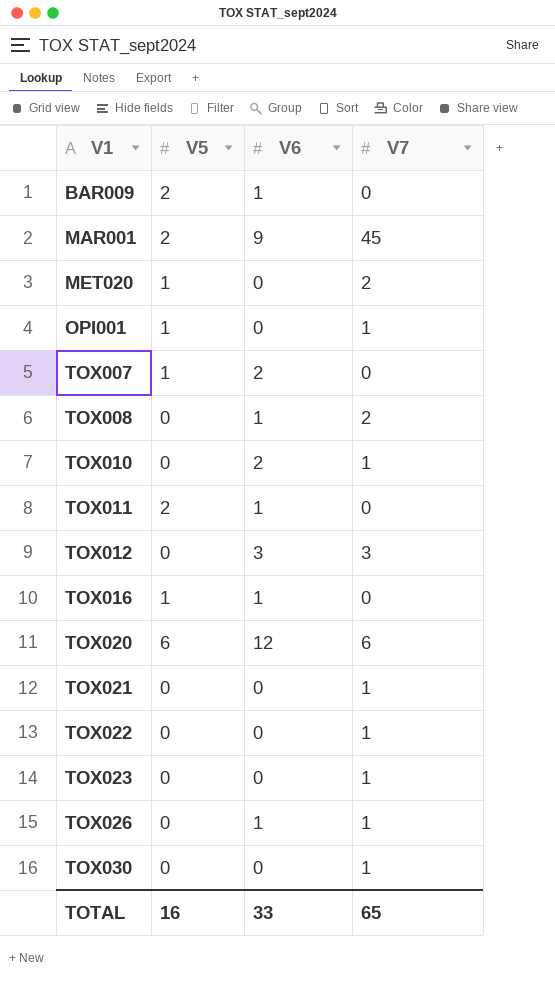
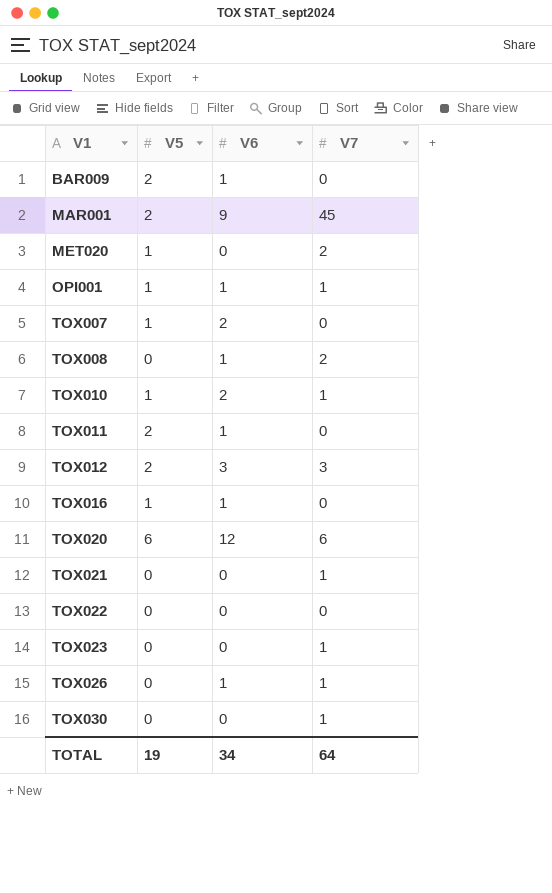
OPI001 | V6: 0 -> 1
TOX010 | V5: 0 -> 1
TOX012 | V5: 0 -> 2
TOX022 | V7: 1 -> 0
TOTAL | V5: 16 -> 19
TOTAL | V6: 33 -> 34
TOTAL | V7: 65 -> 64

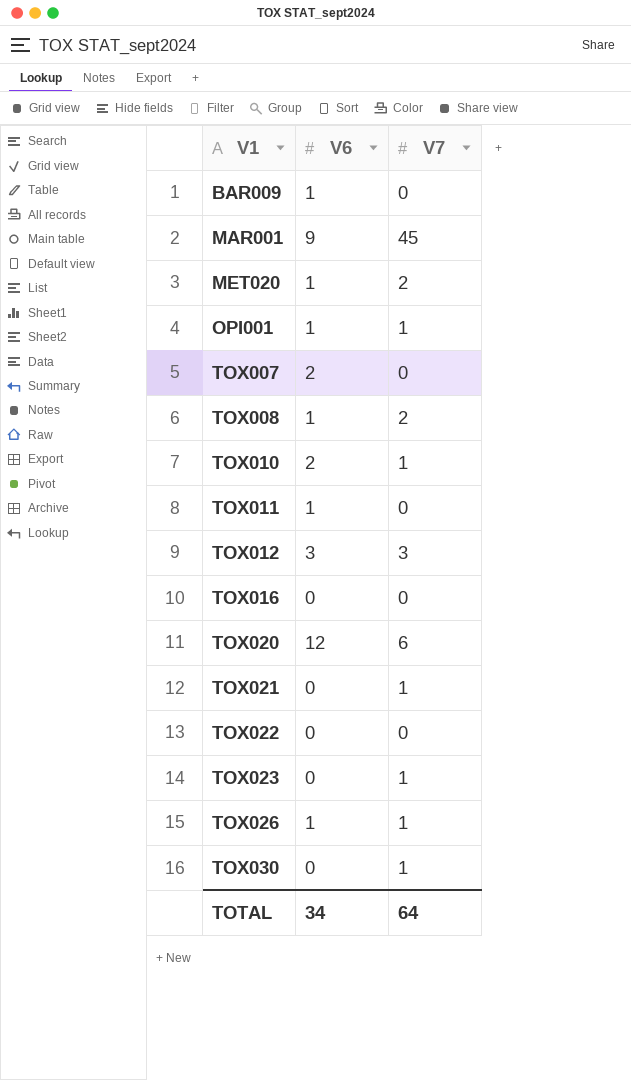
column V5 | position: 2 -> none
MET020 | V6: 0 -> 1
TOX016 | V6: 1 -> 0

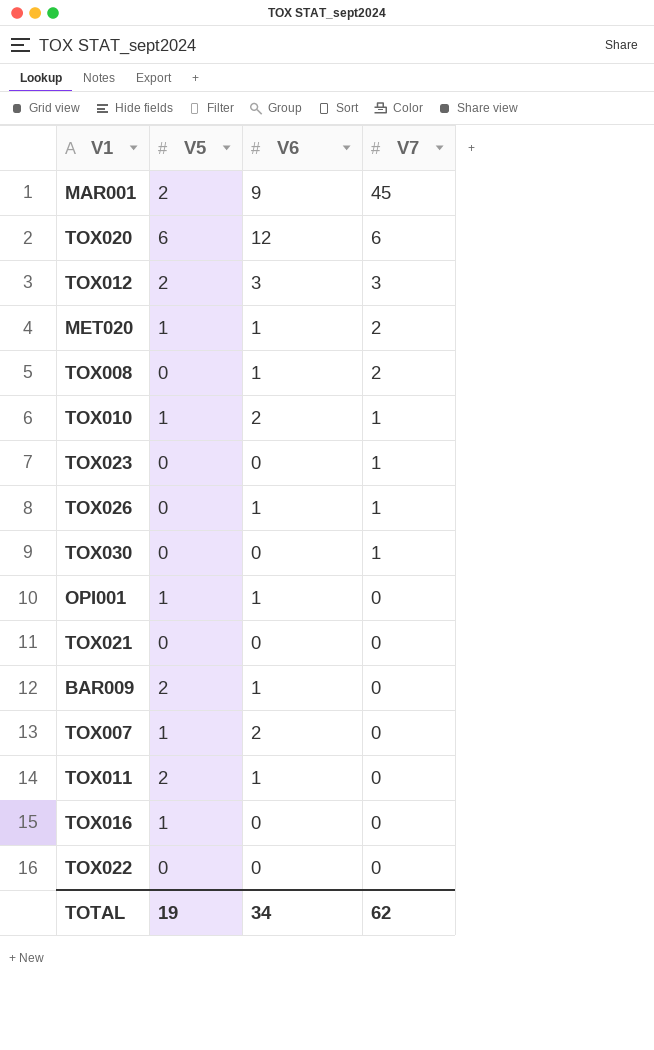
row order: V1 ascending -> V7 descending
column V5 | position: none -> 2
OPI001 | V7: 1 -> 0
TOX021 | V7: 1 -> 0
TOTAL | V7: 64 -> 62

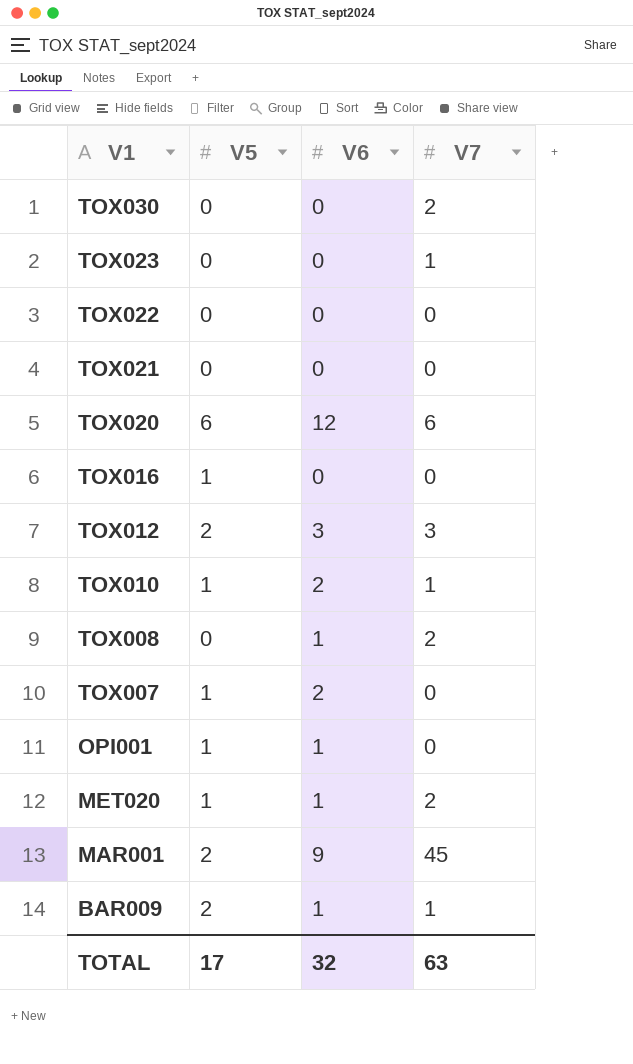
row order: V7 descending -> V1 descending
row TOX026: 0 | 1 | 1 -> none
row TOX011: 2 | 1 | 0 -> none
TOX030 | V7: 1 -> 2
BAR009 | V7: 0 -> 1
TOTAL | V5: 19 -> 17
TOTAL | V6: 34 -> 32
TOTAL | V7: 62 -> 63

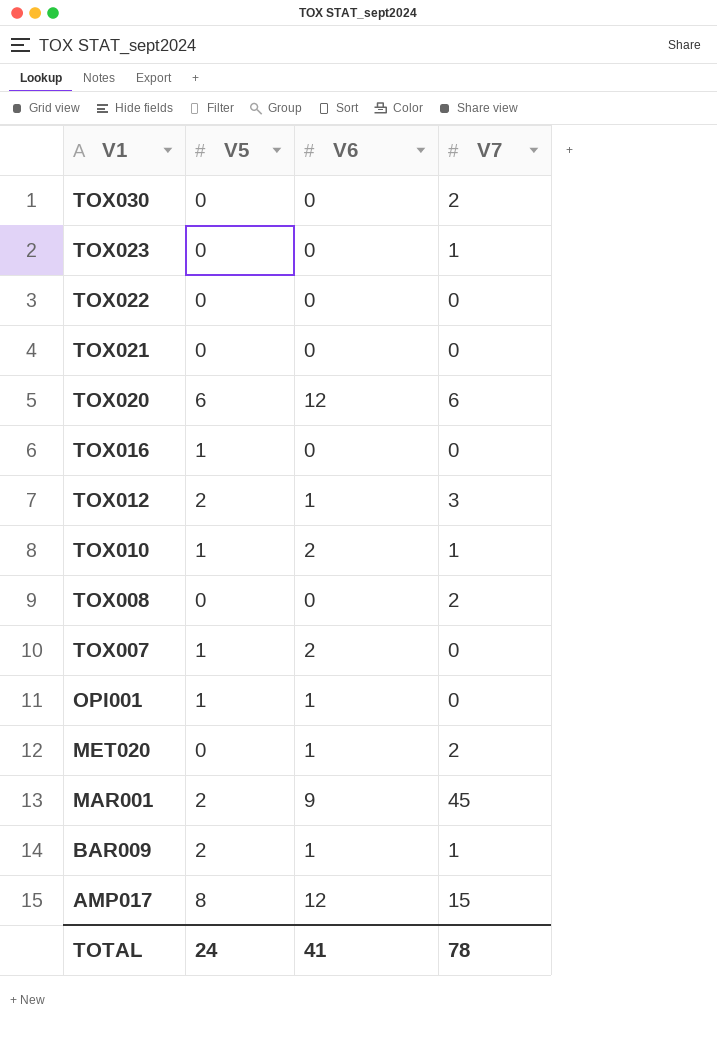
TOX012 | V6: 3 -> 1
TOX008 | V6: 1 -> 0
MET020 | V5: 1 -> 0
row AMP017: none -> 8 | 12 | 15
TOTAL | V5: 17 -> 24
TOTAL | V6: 32 -> 41
TOTAL | V7: 63 -> 78

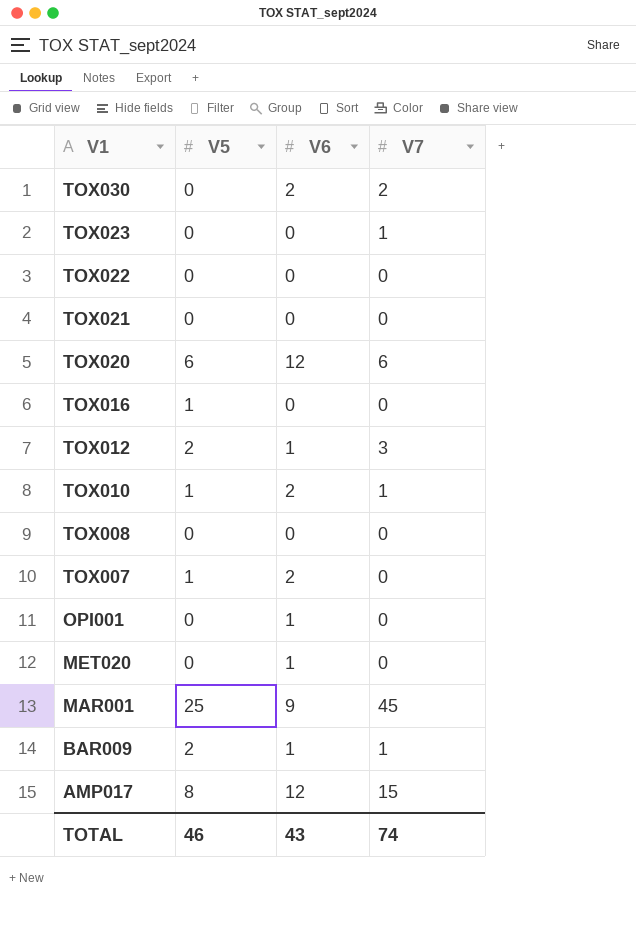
TOX030 | V6: 0 -> 2
TOX008 | V7: 2 -> 0
OPI001 | V5: 1 -> 0
MET020 | V7: 2 -> 0
MAR001 | V5: 2 -> 25
TOTAL | V5: 24 -> 46
TOTAL | V6: 41 -> 43
TOTAL | V7: 78 -> 74

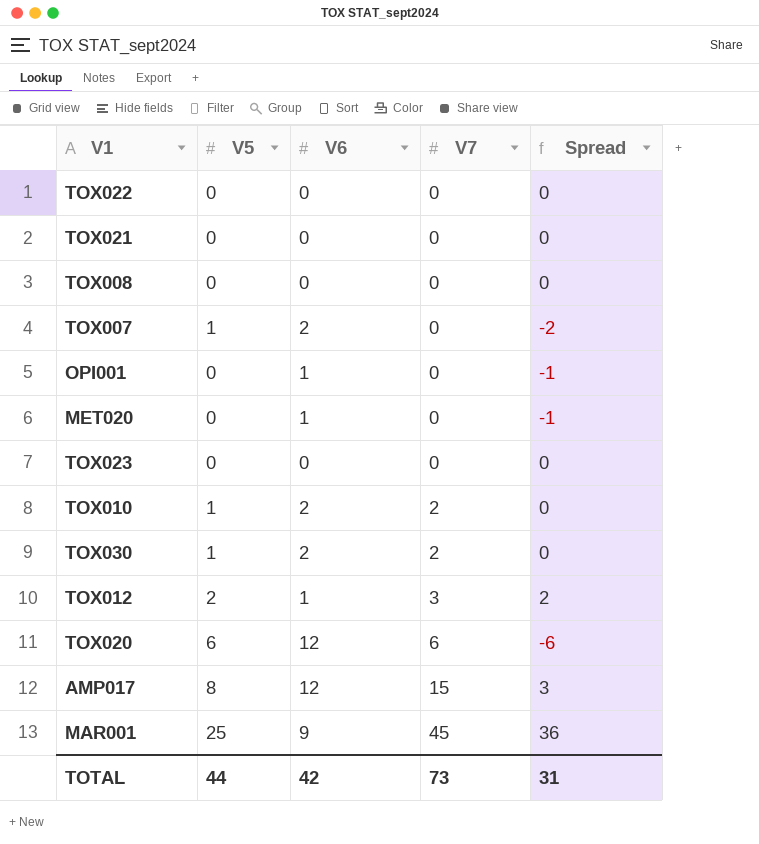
row order: V1 descending -> V7 ascending
column Spread | formula: none -> [V7] - [V6]
row TOX016: 1 | 0 | 0 -> none
row BAR009: 2 | 1 | 1 -> none
TOX023 | V7: 1 -> 0
TOX010 | V7: 1 -> 2
TOX030 | V5: 0 -> 1
TOTAL | V5: 46 -> 44
TOTAL | V6: 43 -> 42
TOTAL | V7: 74 -> 73

